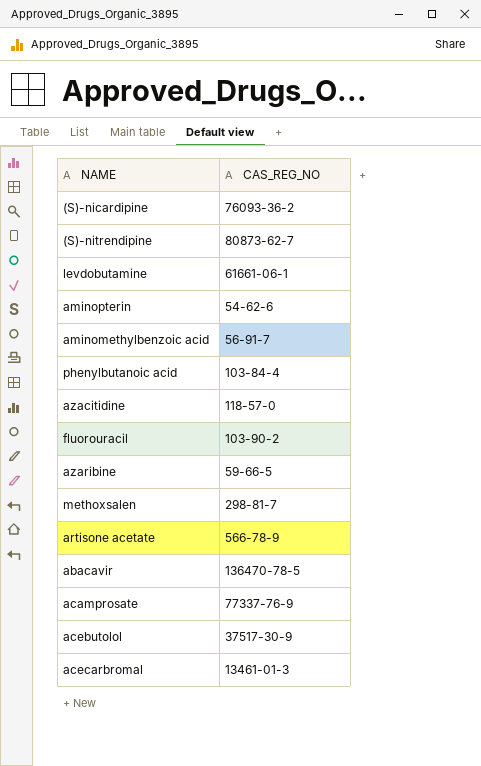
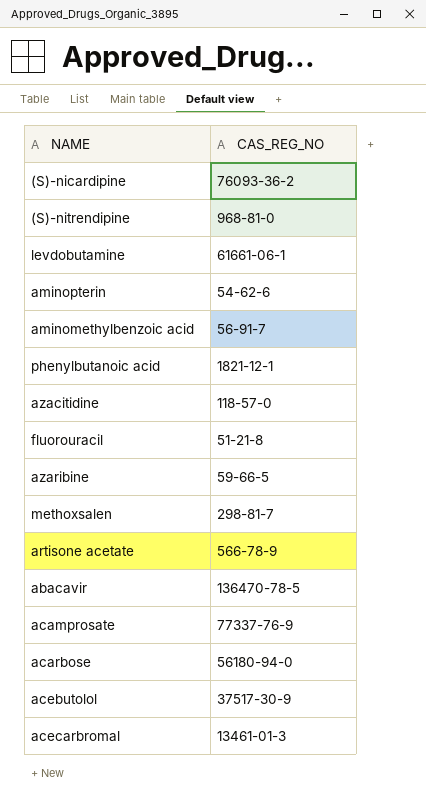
(S)-nitrendipine | CAS_REG_NO: 80873-62-7 -> 968-81-0
phenylbutanoic acid | CAS_REG_NO: 103-84-4 -> 1821-12-1
fluorouracil | CAS_REG_NO: 103-90-2 -> 51-21-8
row acarbose: none -> 56180-94-0

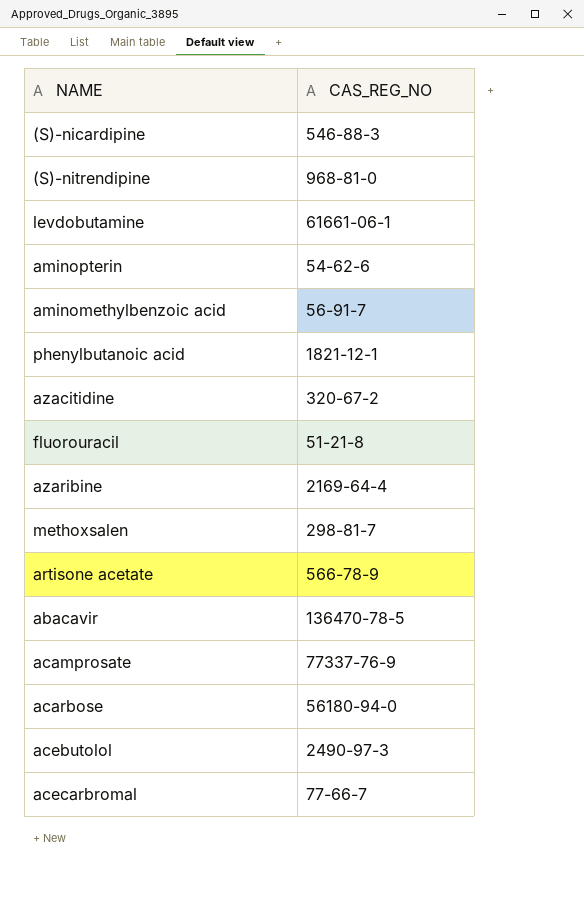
(S)-nicardipine | CAS_REG_NO: 76093-36-2 -> 546-88-3
azacitidine | CAS_REG_NO: 118-57-0 -> 320-67-2
azaribine | CAS_REG_NO: 59-66-5 -> 2169-64-4
acebutolol | CAS_REG_NO: 37517-30-9 -> 2490-97-3
acecarbromal | CAS_REG_NO: 13461-01-3 -> 77-66-7

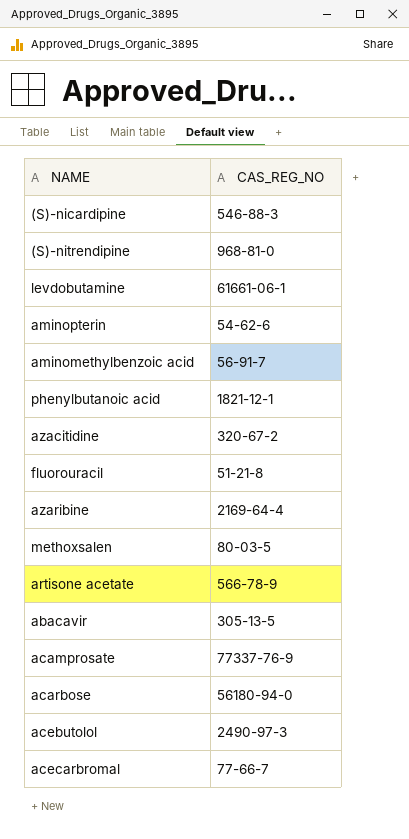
methoxsalen | CAS_REG_NO: 298-81-7 -> 80-03-5
abacavir | CAS_REG_NO: 136470-78-5 -> 305-13-5

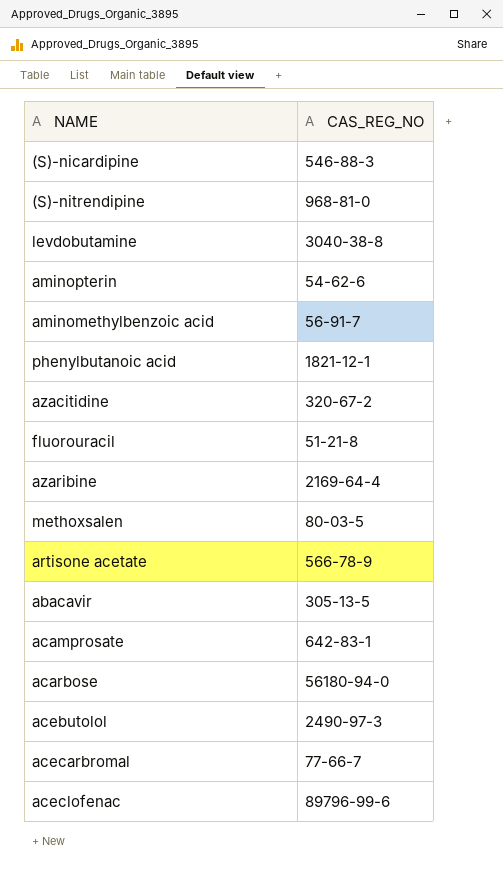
levdobutamine | CAS_REG_NO: 61661-06-1 -> 3040-38-8
acamprosate | CAS_REG_NO: 77337-76-9 -> 642-83-1
row aceclofenac: none -> 89796-99-6

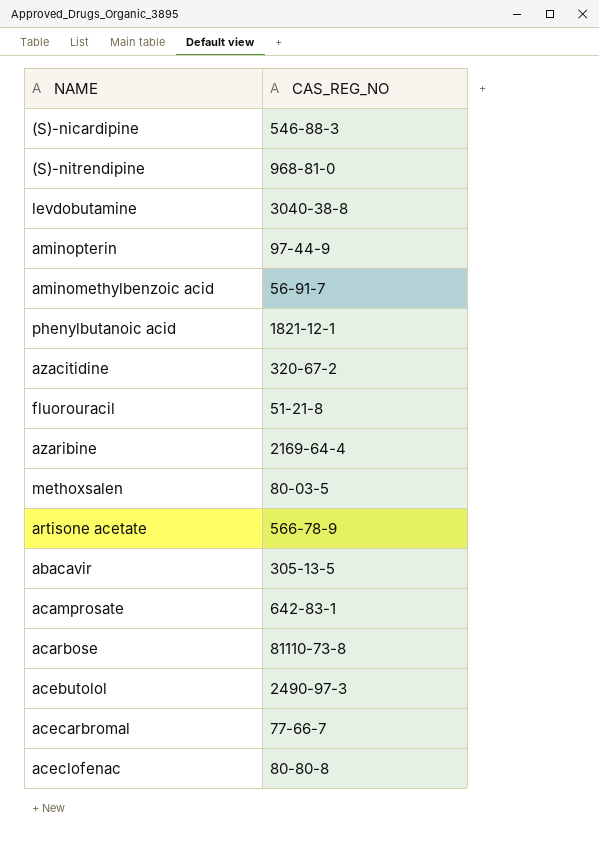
aminopterin | CAS_REG_NO: 54-62-6 -> 97-44-9
acarbose | CAS_REG_NO: 56180-94-0 -> 81110-73-8
aceclofenac | CAS_REG_NO: 89796-99-6 -> 80-80-8

